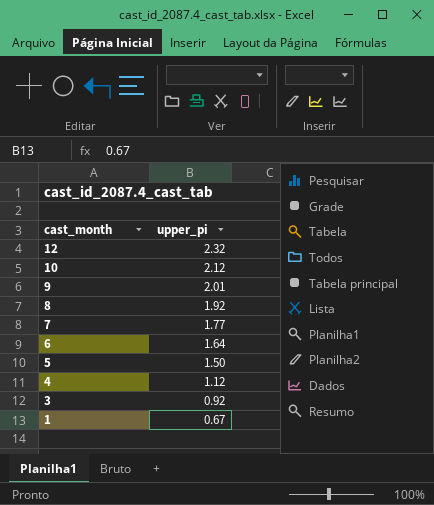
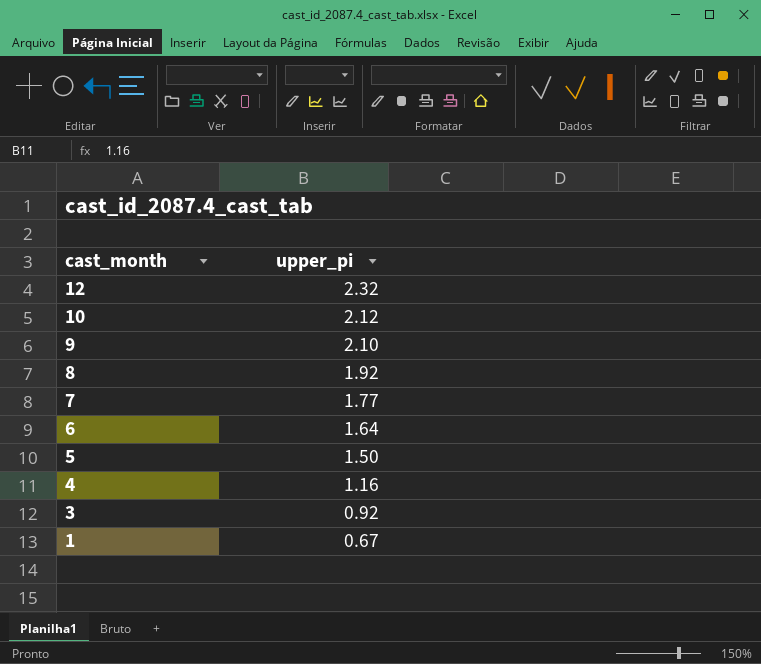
9 | upper_pi: 2.01 -> 2.10
4 | upper_pi: 1.12 -> 1.16

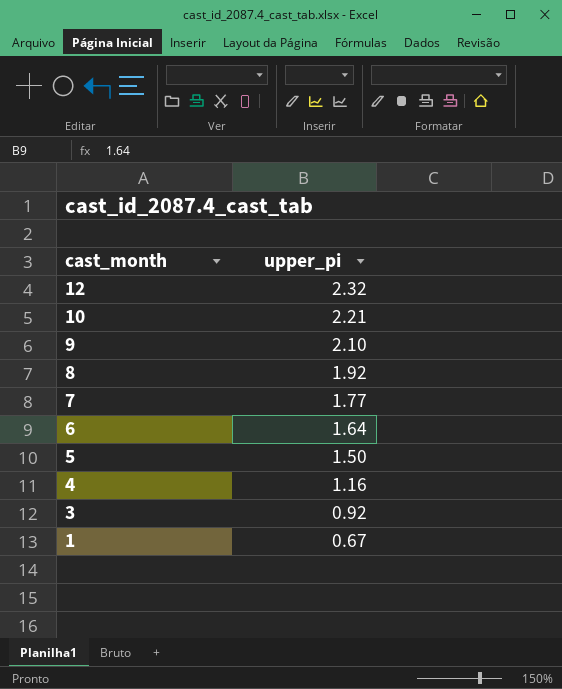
10 | upper_pi: 2.12 -> 2.21

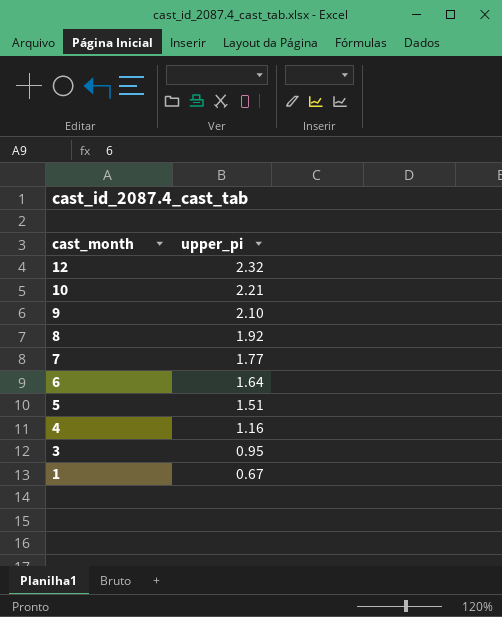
5 | upper_pi: 1.50 -> 1.51
3 | upper_pi: 0.92 -> 0.95

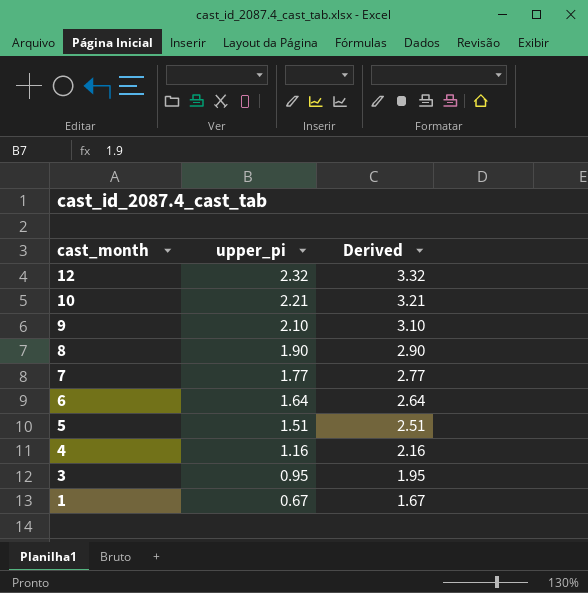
column Derived | formula: none -> [upper_pi] + 1
8 | upper_pi: 1.92 -> 1.90

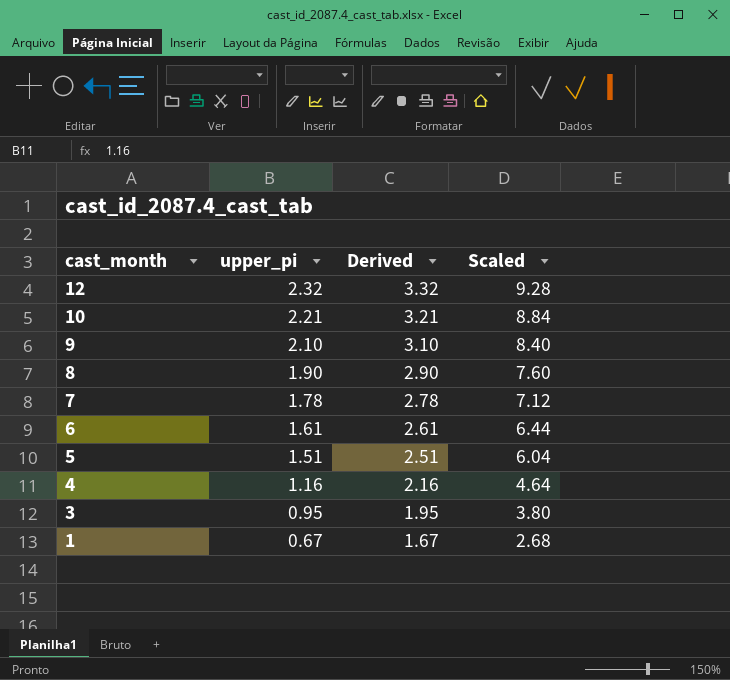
column Scaled | formula: none -> [upper_pi] * 4
7 | upper_pi: 1.77 -> 1.78
7 | Derived: 2.77 -> 2.78
6 | upper_pi: 1.64 -> 1.61
6 | Derived: 2.64 -> 2.61

